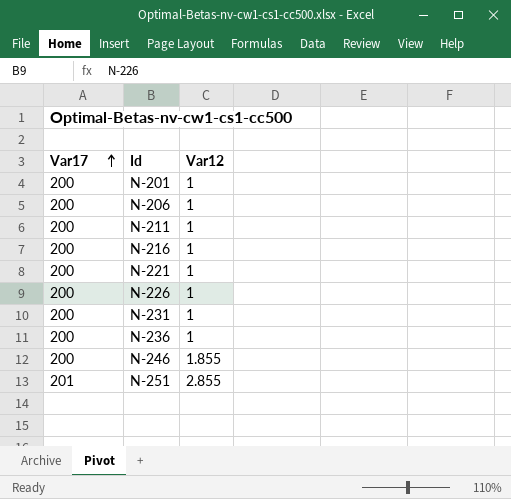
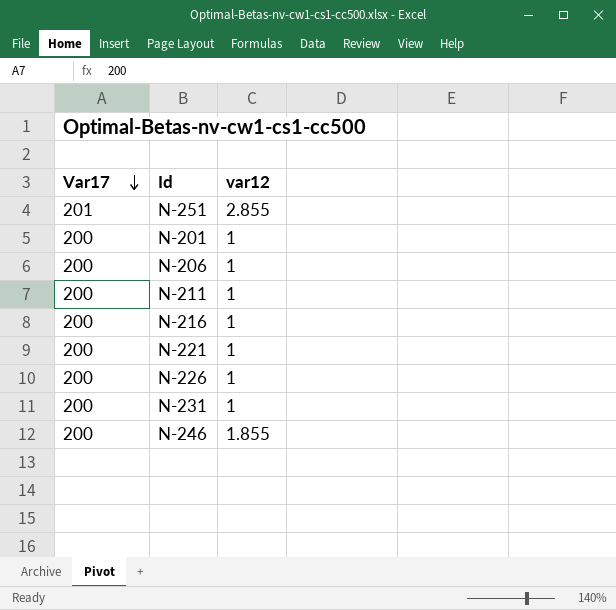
row order: Var17 ascending -> Var17 descending
column name: Var12 -> var12
row N-236: 200 | 1 -> none

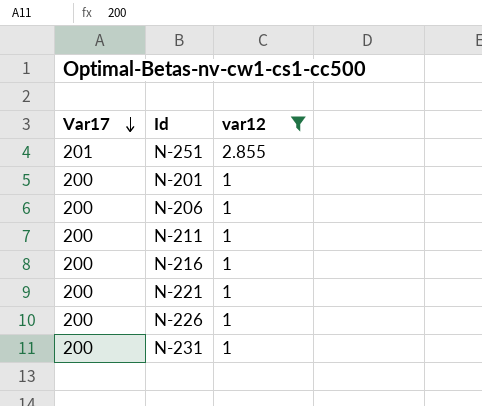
filter: none -> var12 != 1.855

